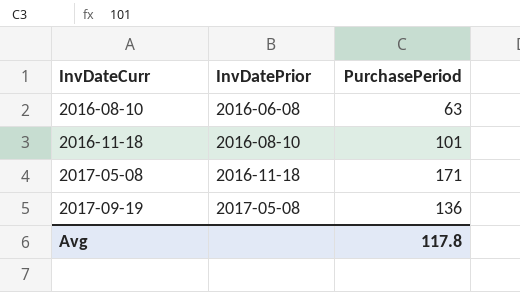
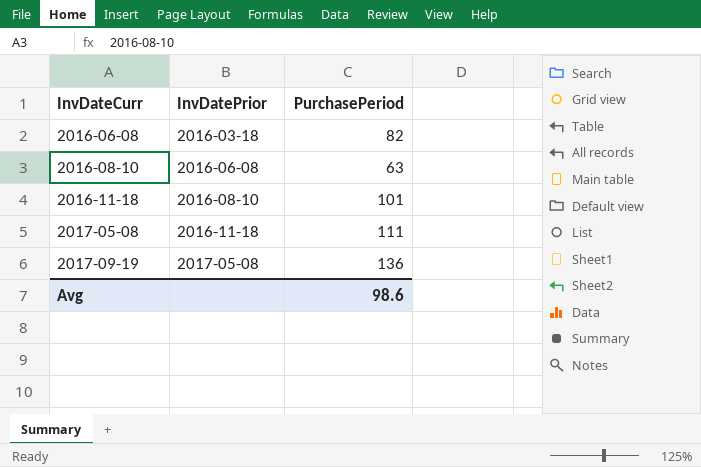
row 2016-06-08: none -> 2016-03-18 | 82
2017-05-08 | PurchasePeriod: 171 -> 111
Avg | PurchasePeriod: 117.8 -> 98.6

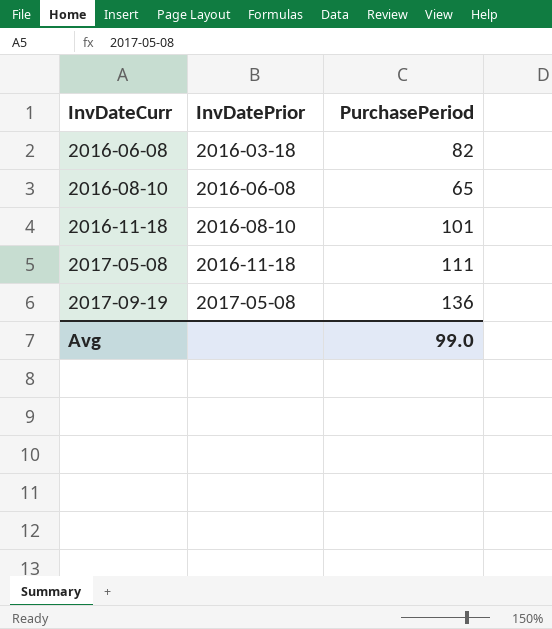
2016-08-10 | PurchasePeriod: 63 -> 65
Avg | PurchasePeriod: 98.6 -> 99.0

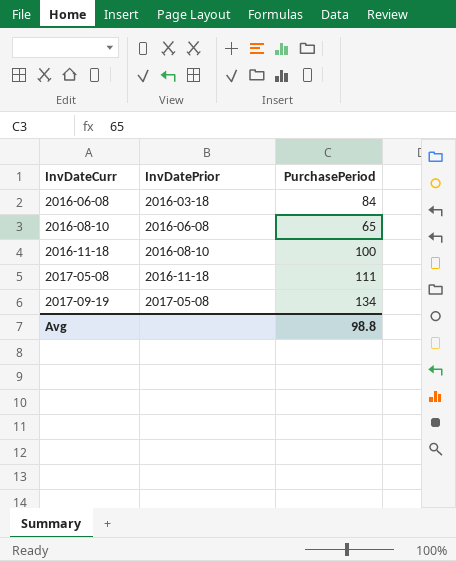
2016-06-08 | PurchasePeriod: 82 -> 84
2016-11-18 | PurchasePeriod: 101 -> 100
2017-09-19 | PurchasePeriod: 136 -> 134
Avg | PurchasePeriod: 99.0 -> 98.8

